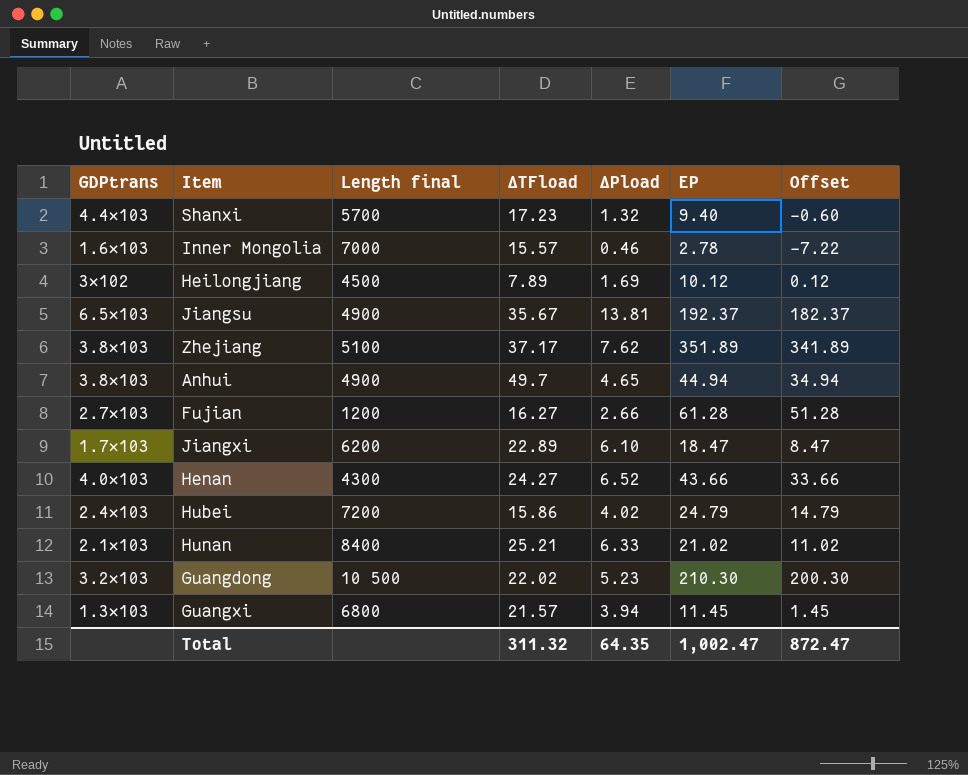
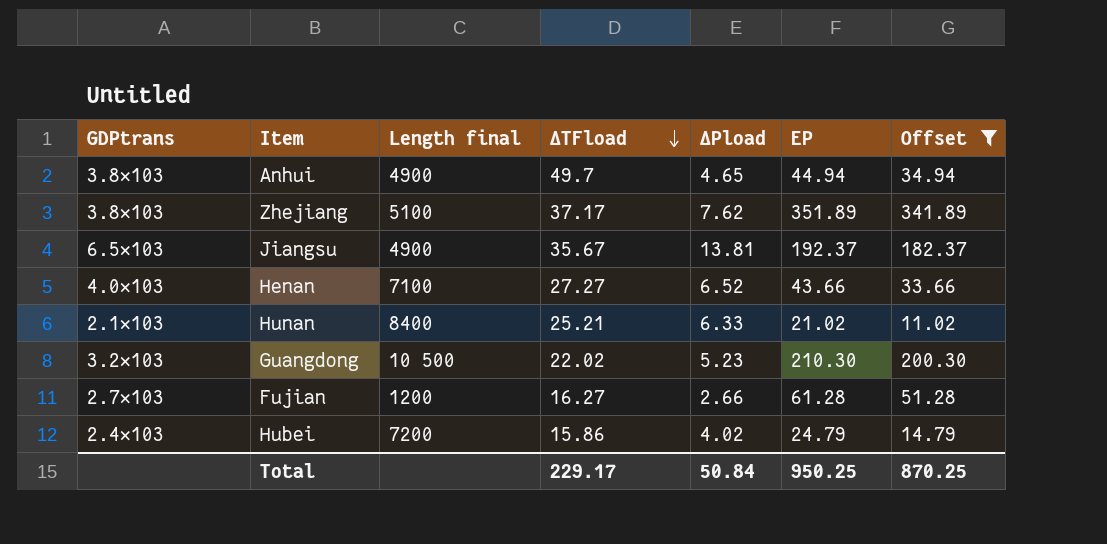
filter: none -> Offset >= 11.02
row order: none -> ΔTFload descending
Henan | Length final: 4300 -> 7100
Henan | ΔTFload: 24.27 -> 27.27
Total | ΔTFload: 311.32 -> 229.17
Total | ΔPload: 64.35 -> 50.84
Total | EP: 1,002.47 -> 950.25
Total | Offset: 872.47 -> 870.25

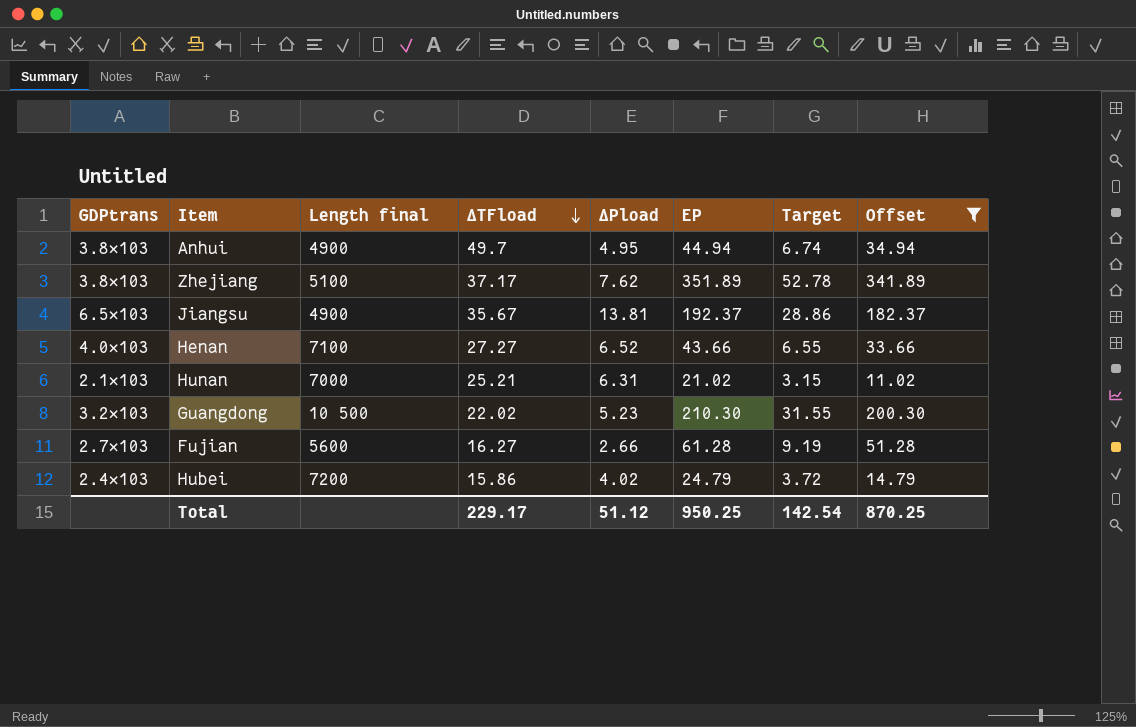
column Target | formula: none -> [EP] * 0.15
Anhui | ΔPload: 4.65 -> 4.95
Hunan | Length final: 8400 -> 7000
Hunan | ΔPload: 6.33 -> 6.31
Fujian | Length final: 1200 -> 5600
Total | ΔPload: 50.84 -> 51.12

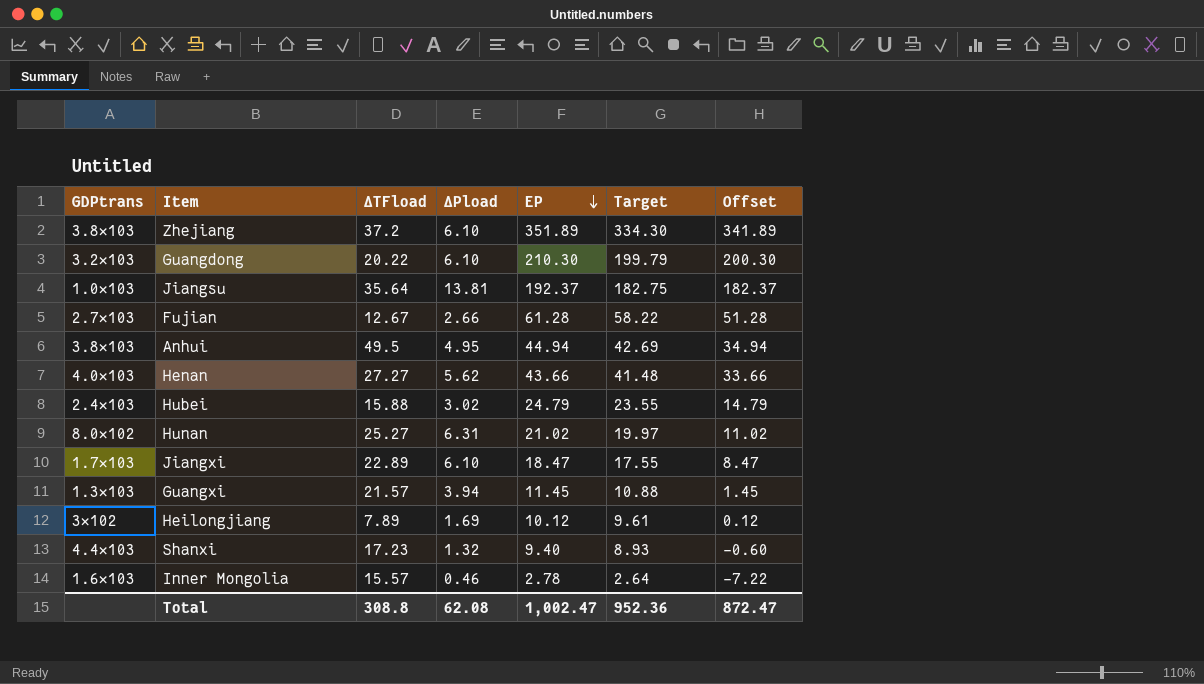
filter: Offset >= 11.02 -> none
row order: ΔTFload descending -> EP descending
column Length final | position: 3 -> none
column Target | formula: [EP] * 0.15 -> [EP] * 0.95
Zhejiang | ΔTFload: 37.17 -> 37.2
Zhejiang | ΔPload: 7.62 -> 6.10
Guangdong | ΔTFload: 22.02 -> 20.22
Guangdong | ΔPload: 5.23 -> 6.10
Jiangsu | GDPtrans: 6.5×103 -> 1.0×103
Jiangsu | ΔTFload: 35.67 -> 35.64
Fujian | ΔTFload: 16.27 -> 12.67
Anhui | ΔTFload: 49.7 -> 49.5
Henan | ΔPload: 6.52 -> 5.62
Hubei | ΔTFload: 15.86 -> 15.88
Hubei | ΔPload: 4.02 -> 3.02
Hunan | GDPtrans: 2.1×103 -> 8.0×102
Hunan | ΔTFload: 25.21 -> 25.27
Total | ΔTFload: 229.17 -> 308.8
Total | ΔPload: 51.12 -> 62.08
Total | EP: 950.25 -> 1,002.47
Total | Target: 142.54 -> 952.36
Total | Offset: 870.25 -> 872.47

